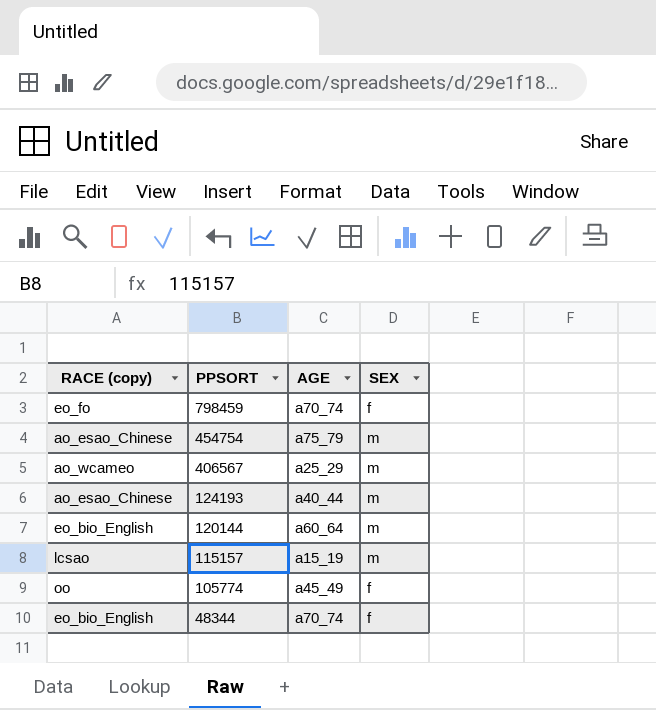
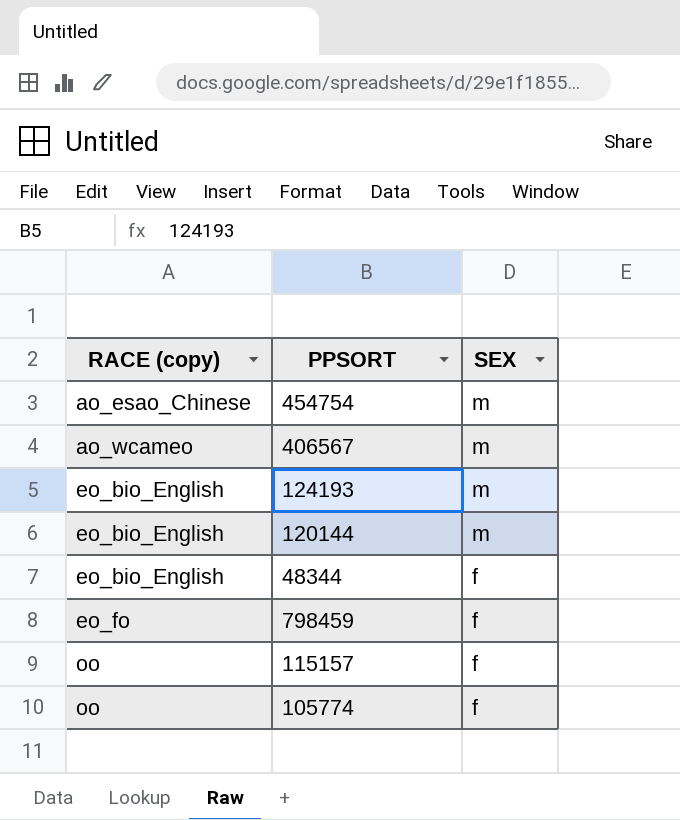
row order: PPSORT descending -> RACE (copy) ascending
column AGE | position: 3 -> none
124193 | RACE (copy): ao_esao_Chinese -> eo_bio_English
115157 | RACE (copy): lcsao -> oo
115157 | SEX: m -> f

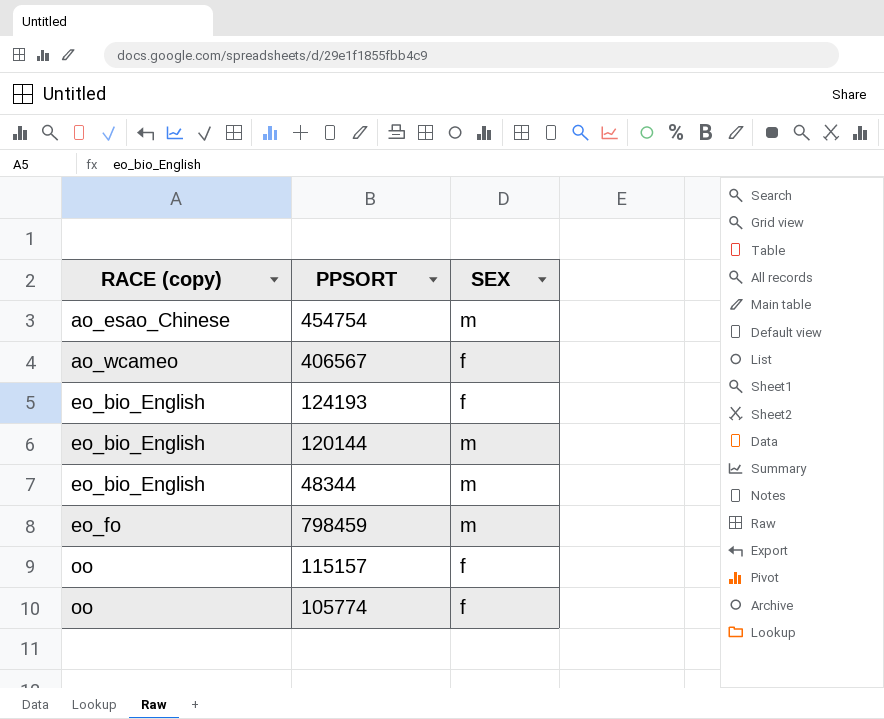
406567 | SEX: m -> f
124193 | SEX: m -> f
48344 | SEX: f -> m
798459 | SEX: f -> m

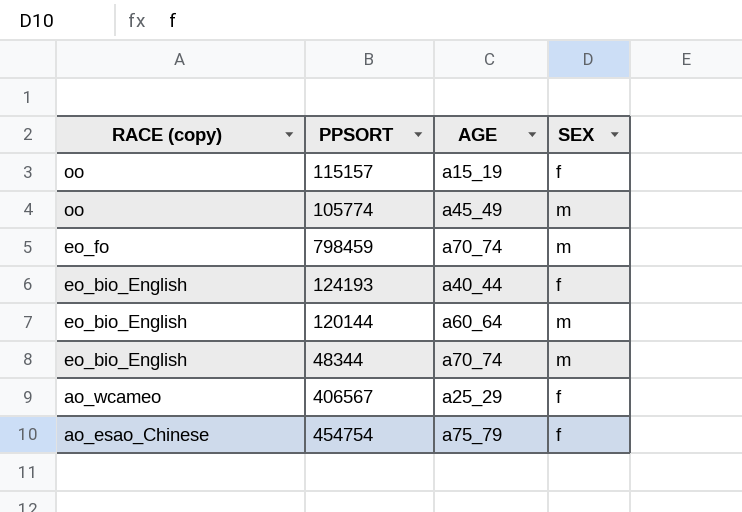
row order: RACE (copy) ascending -> RACE (copy) descending
column AGE | position: none -> 3
105774 | SEX: f -> m
454754 | SEX: m -> f

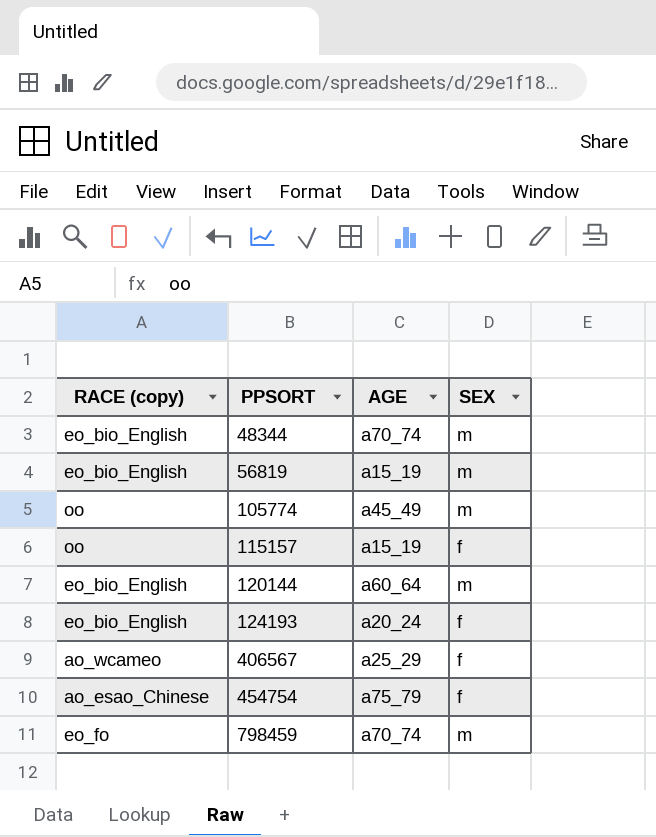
row order: RACE (copy) descending -> PPSORT ascending
row 56819: none -> eo_bio_English | a15_19 | m
124193 | AGE: a40_44 -> a20_24

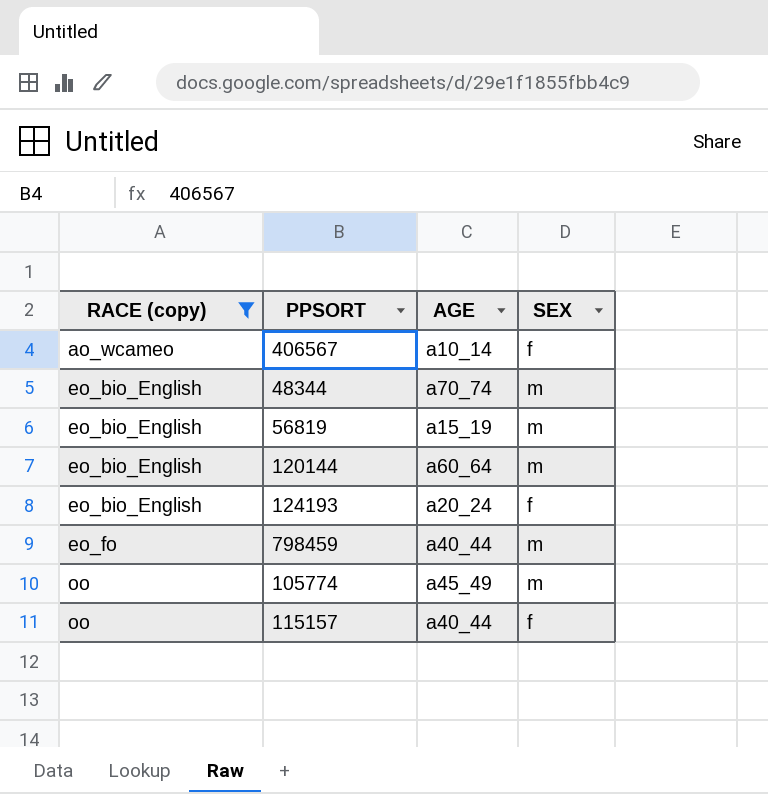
filter: none -> RACE (copy) != ao_esao_Chinese
row order: PPSORT ascending -> RACE (copy) ascending
406567 | AGE: a25_29 -> a10_14
798459 | AGE: a70_74 -> a40_44
115157 | AGE: a15_19 -> a40_44

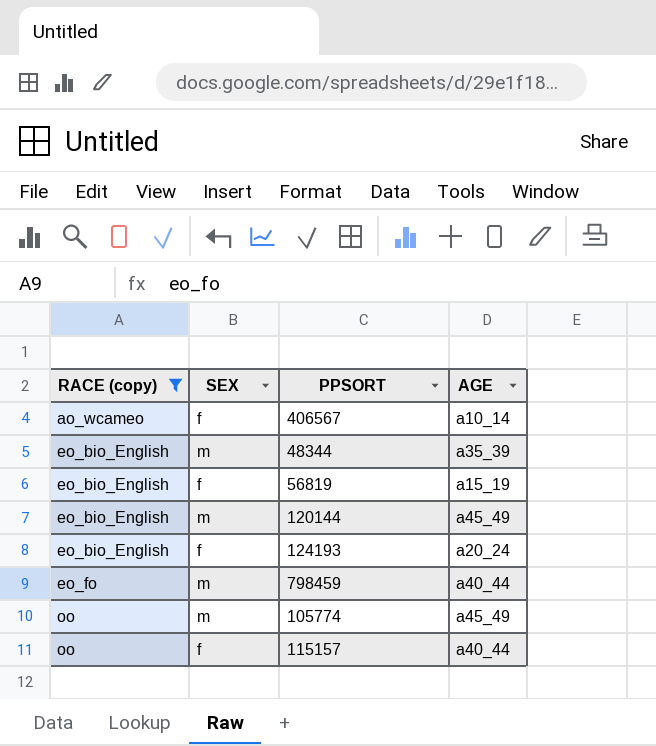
column SEX | position: 4 -> 2
48344 | AGE: a70_74 -> a35_39
56819 | SEX: m -> f
120144 | AGE: a60_64 -> a45_49

